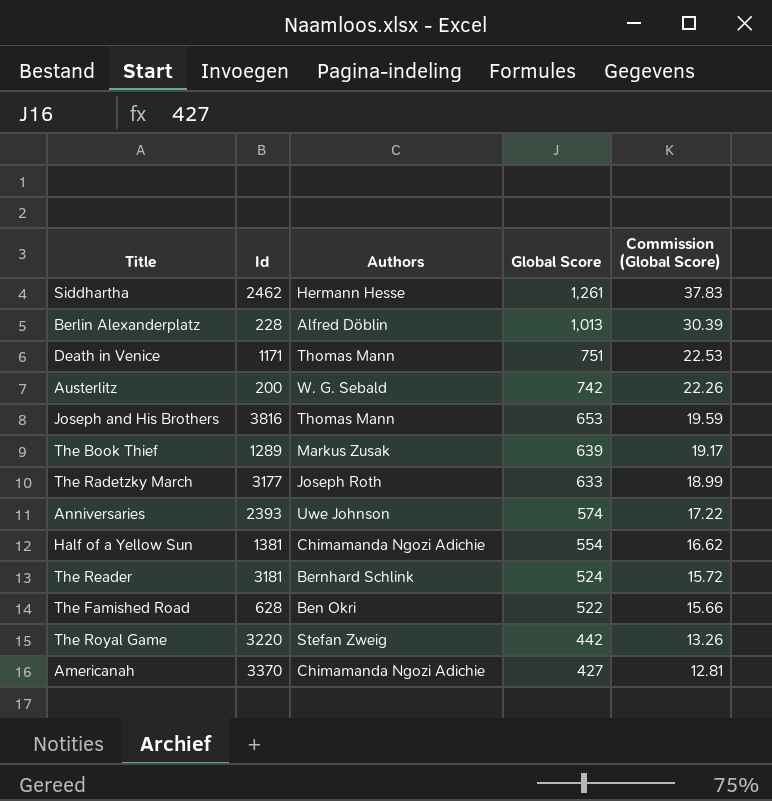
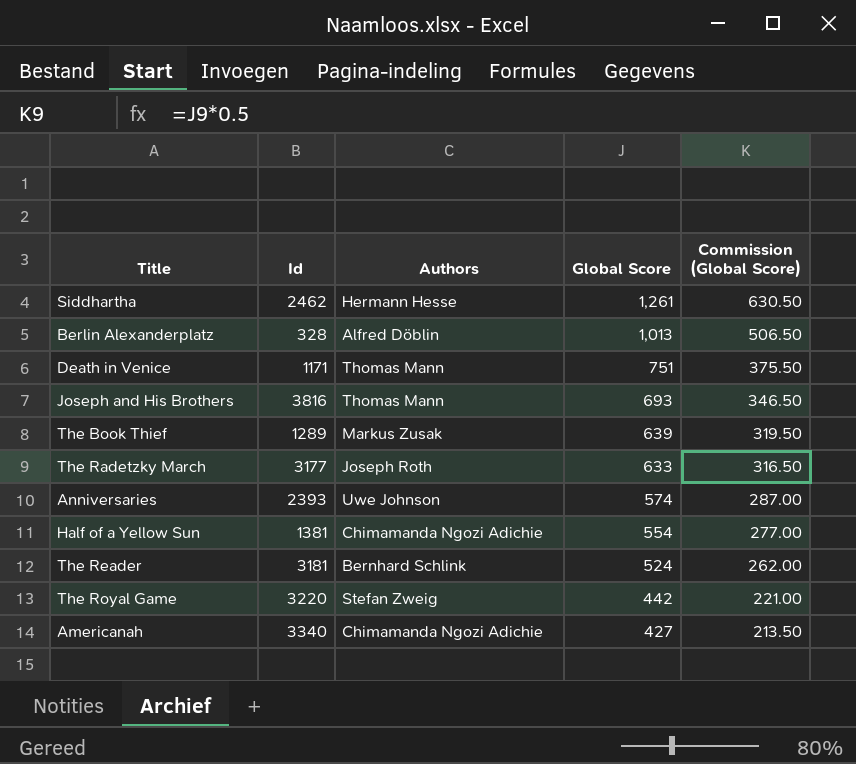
column Commission (Global Score) | formula: [Global Score] * 0.03 -> [Global Score] * 0.5
row Austerlitz: 200 | W. G. Sebald | 742 | 22.26 -> none
row The Famished Road: 628 | Ben Okri | 522 | 15.66 -> none
Berlin Alexanderplatz | Id: 228 -> 328
Joseph and His Brothers | Global Score: 653 -> 693
Americanah | Id: 3370 -> 3340

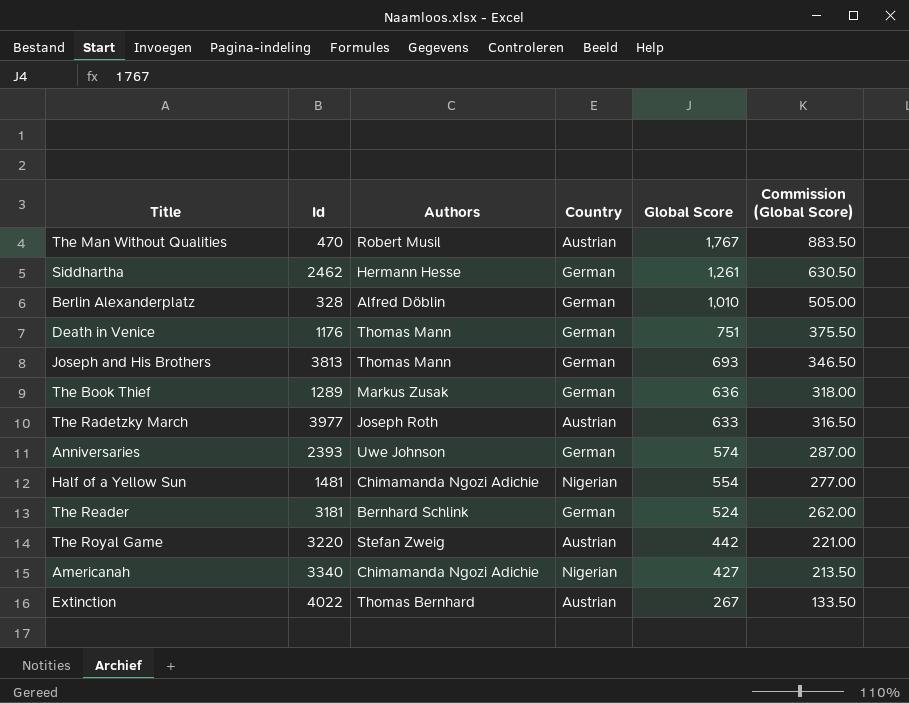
column Country | position: none -> 4
row The Man Without Qualities: none -> 470 | Robert Musil | Austrian | 1,767 | 883.50
Berlin Alexanderplatz | Global Score: 1,013 -> 1,010
Berlin Alexanderplatz | Commission (Global Score): 506.50 -> 505.00
Death in Venice | Id: 1171 -> 1176
Joseph and His Brothers | Id: 3816 -> 3813
The Book Thief | Global Score: 639 -> 636
The Book Thief | Commission (Global Score): 319.50 -> 318.00
The Radetzky March | Id: 3177 -> 3977
Half of a Yellow Sun | Id: 1381 -> 1481
row Extinction: none -> 4022 | Thomas Bernhard | Austrian | 267 | 133.50

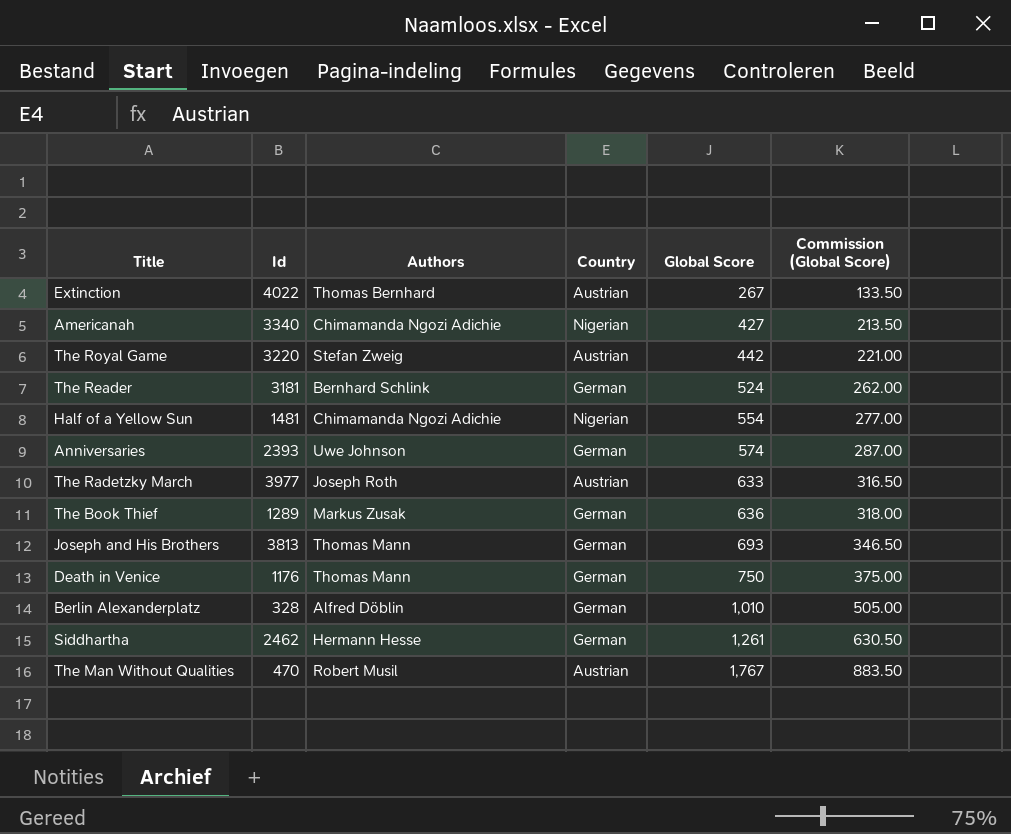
row order: Global Score descending -> Global Score ascending
Death in Venice | Global Score: 751 -> 750
Death in Venice | Commission (Global Score): 375.50 -> 375.00

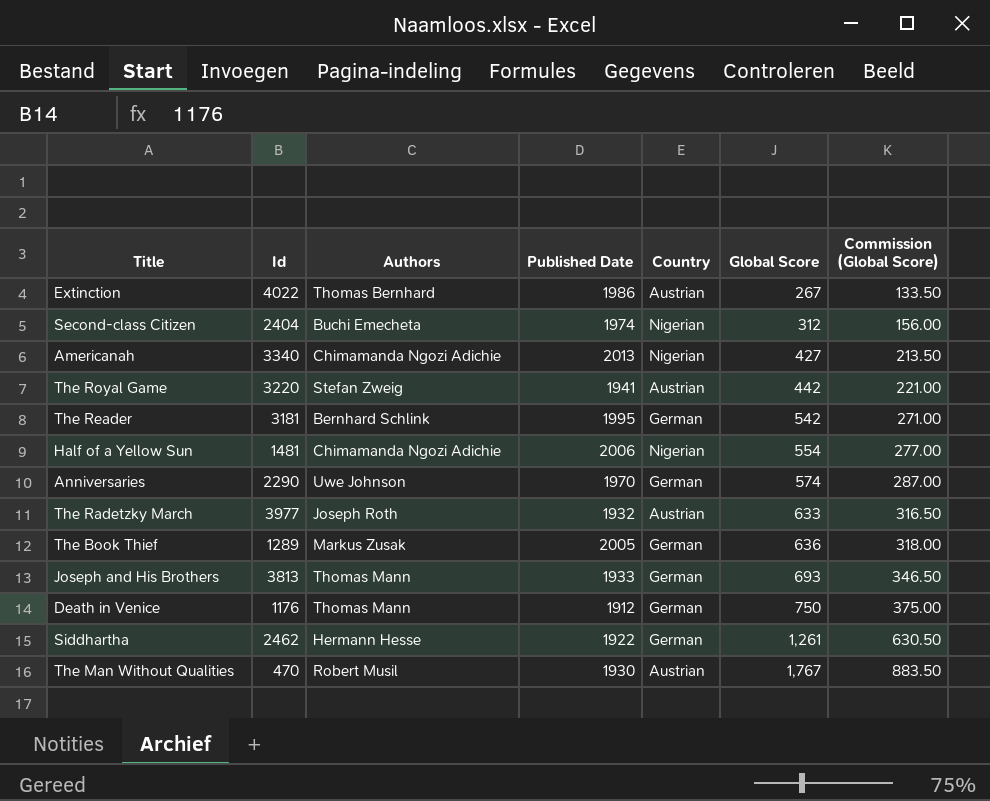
column Published Date | position: none -> 4
row Berlin Alexanderplatz: 328 | Alfred Döblin | German | 1,010 | 505.00 -> none
row Second-class Citizen: none -> 2404 | Buchi Emecheta | 1974 | Nigerian | 312 | 156.00
The Reader | Global Score: 524 -> 542
The Reader | Commission (Global Score): 262.00 -> 271.00
Anniversaries | Id: 2393 -> 2290

